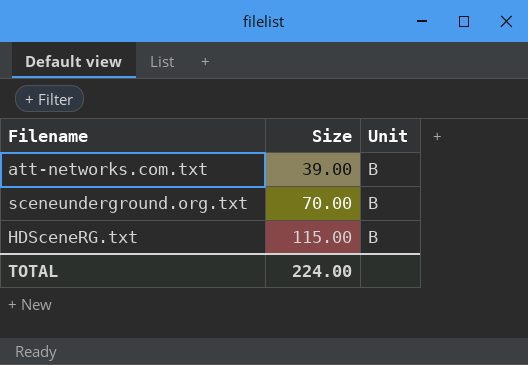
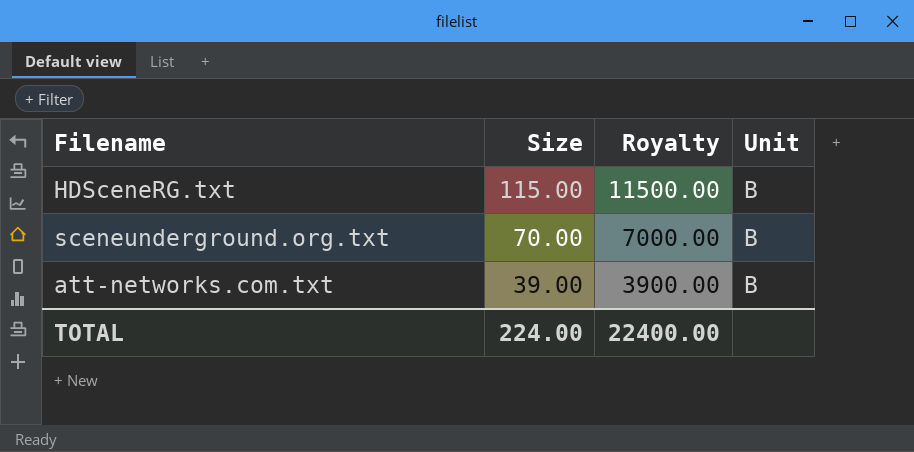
row order: Size ascending -> Size descending
column Royalty | formula: none -> [Size] * 100

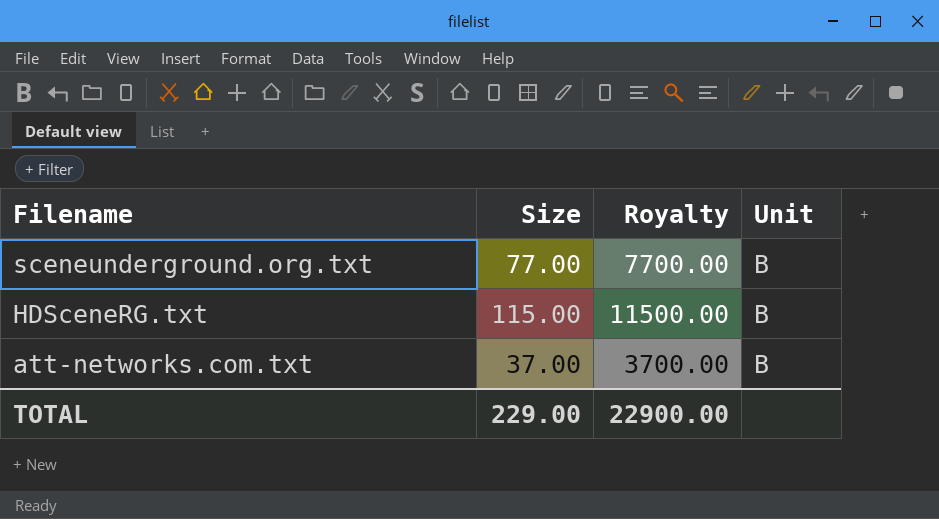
row order: Size descending -> Filename descending
sceneunderground.org.txt | Size: 70.00 -> 77.00
sceneunderground.org.txt | Royalty: 7000.00 -> 7700.00
att-networks.com.txt | Size: 39.00 -> 37.00
att-networks.com.txt | Royalty: 3900.00 -> 3700.00
TOTAL | Size: 224.00 -> 229.00
TOTAL | Royalty: 22400.00 -> 22900.00

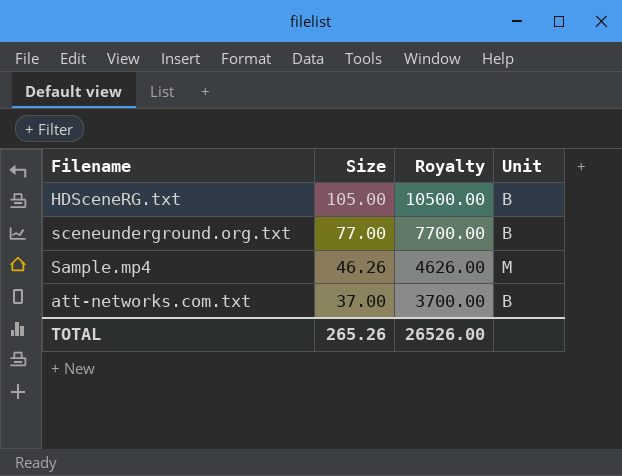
row order: Filename descending -> Size descending
HDSceneRG.txt | Size: 115.00 -> 105.00
HDSceneRG.txt | Royalty: 11500.00 -> 10500.00
row Sample.mp4: none -> 46.26 | 4626.00 | M
TOTAL | Size: 229.00 -> 265.26
TOTAL | Royalty: 22900.00 -> 26526.00

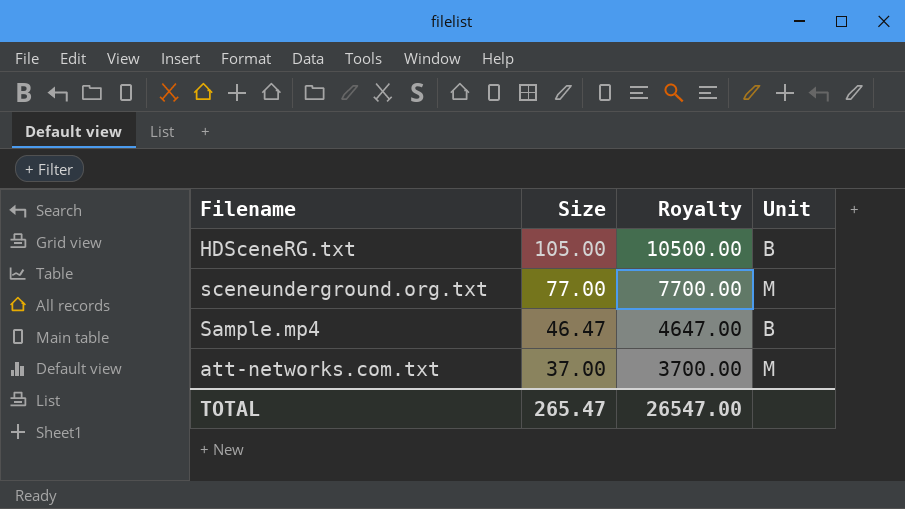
sceneunderground.org.txt | Unit: B -> M
Sample.mp4 | Size: 46.26 -> 46.47
Sample.mp4 | Royalty: 4626.00 -> 4647.00
Sample.mp4 | Unit: M -> B
att-networks.com.txt | Unit: B -> M
TOTAL | Size: 265.26 -> 265.47
TOTAL | Royalty: 26526.00 -> 26547.00

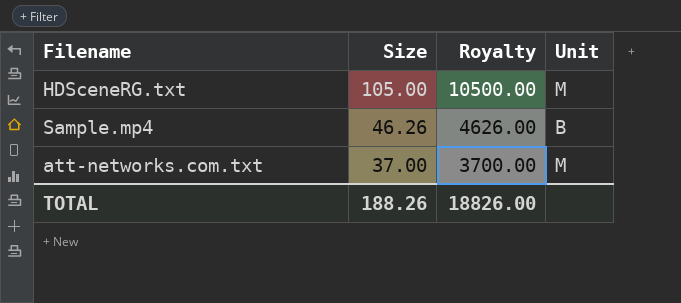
row sceneunderground.org.txt: 77.00 | 7700.00 | M -> none
HDSceneRG.txt | Unit: B -> M
Sample.mp4 | Size: 46.47 -> 46.26
Sample.mp4 | Royalty: 4647.00 -> 4626.00
TOTAL | Size: 265.47 -> 188.26
TOTAL | Royalty: 26547.00 -> 18826.00

